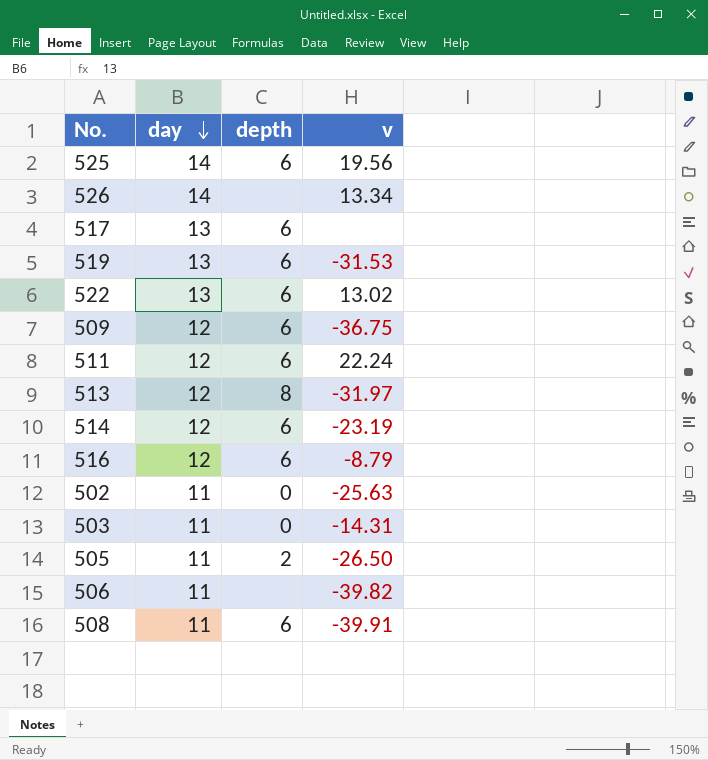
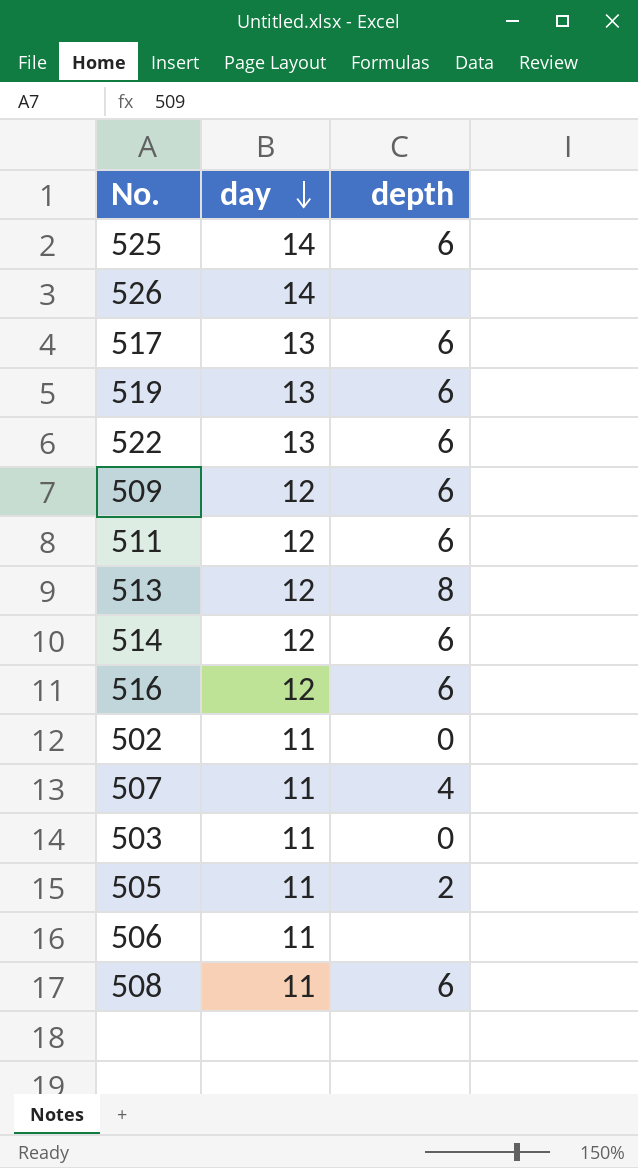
column v | position: 4 -> none
row 507: none -> 11 | 4

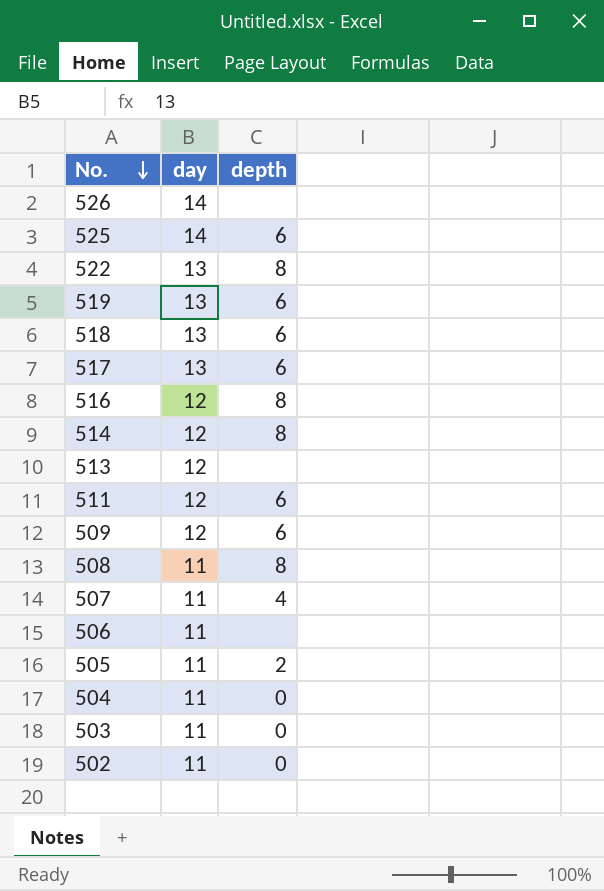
row order: day descending -> No. descending
522 | depth: 6 -> 8
row 518: none -> 13 | 6
516 | depth: 6 -> 8
514 | depth: 6 -> 8
513 | depth: 8 -> none
508 | depth: 6 -> 8
row 504: none -> 11 | 0

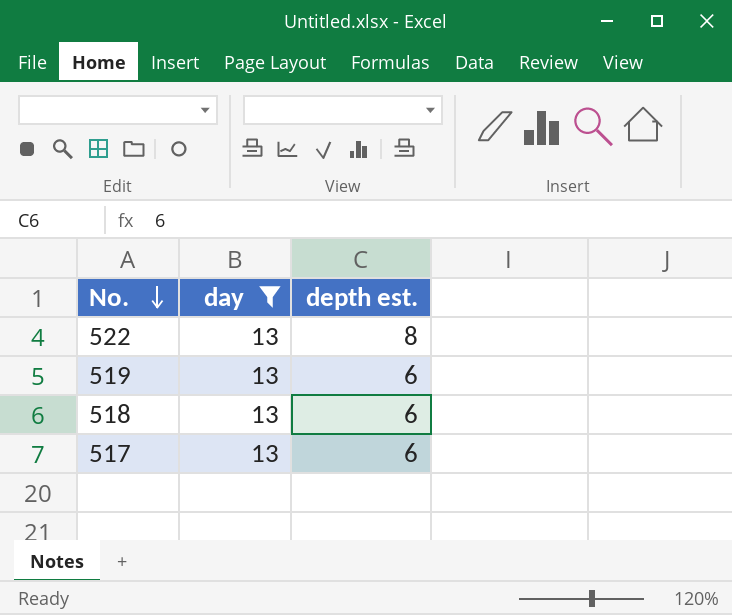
filter: none -> day = 13
column name: depth -> depth est.

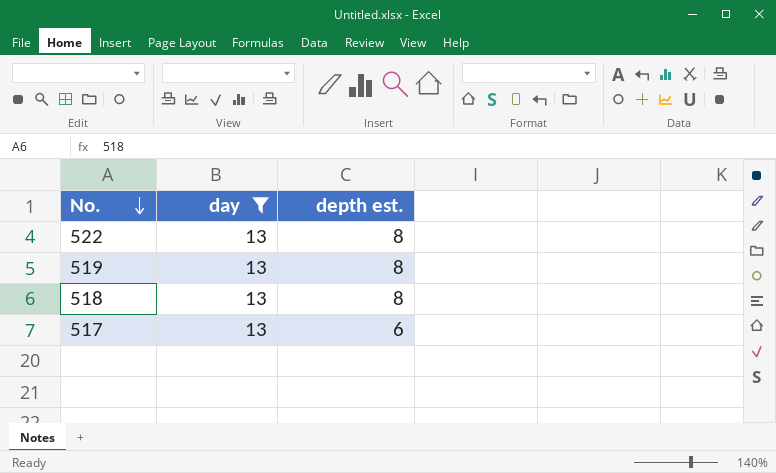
519 | depth est.: 6 -> 8
518 | depth est.: 6 -> 8

